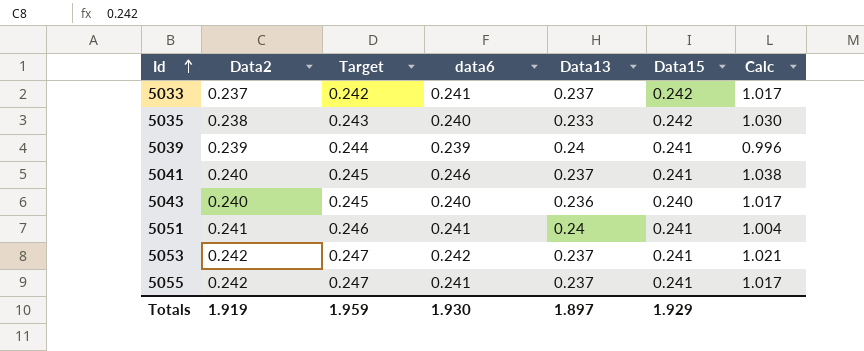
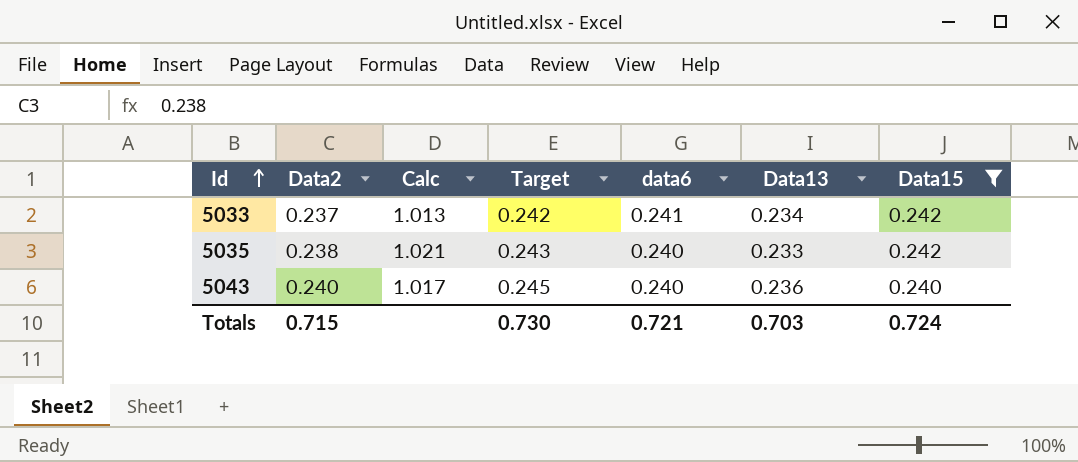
filter: none -> Data15 != 0.241
column Calc | formula: [data6] / [Data13] -> [Data2] / [Data13]
column Calc | position: 7 -> 3
5033 | Data13: 0.237 -> 0.234
Totals | Data2: 1.919 -> 0.715
Totals | Target: 1.959 -> 0.730
Totals | data6: 1.930 -> 0.721
Totals | Data13: 1.897 -> 0.703
Totals | Data15: 1.929 -> 0.724

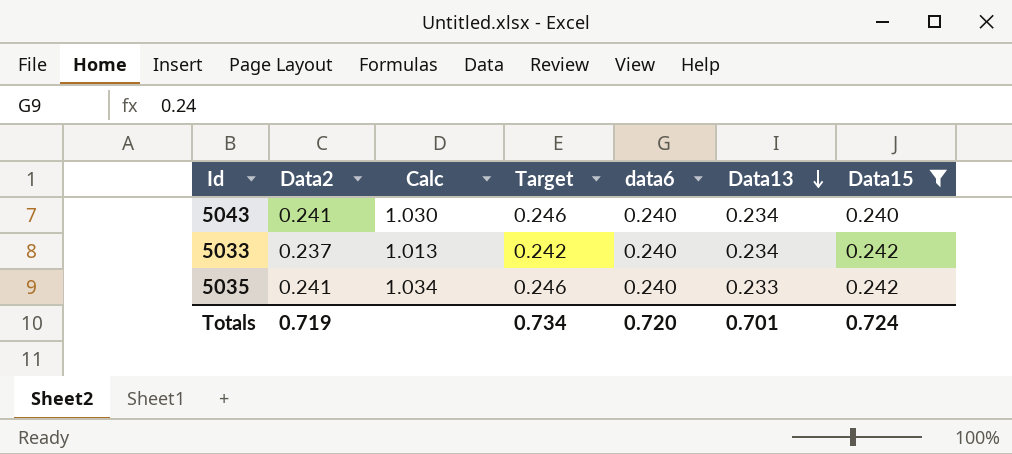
row order: Id ascending -> Data13 descending
5043 | Data2: 0.240 -> 0.241
5043 | Calc: 1.017 -> 1.030
5043 | Target: 0.245 -> 0.246
5043 | Data13: 0.236 -> 0.234
5033 | data6: 0.241 -> 0.240
5035 | Data2: 0.238 -> 0.241
5035 | Calc: 1.021 -> 1.034
5035 | Target: 0.243 -> 0.246
Totals | Data2: 0.715 -> 0.719
Totals | Target: 0.730 -> 0.734
Totals | data6: 0.721 -> 0.720
Totals | Data13: 0.703 -> 0.701

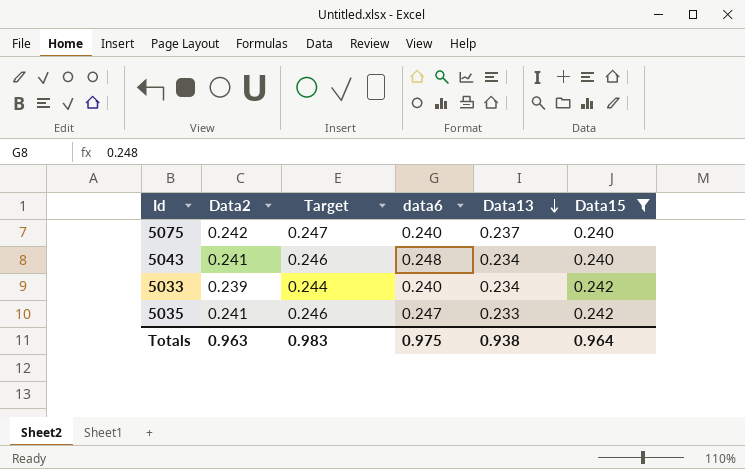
column Calc | formula: [Data2] / [Data13] -> none
row 5075: none -> 0.242 | 0.247 | 0.240 | 0.237 | 0.240
5043 | data6: 0.240 -> 0.248
5033 | Data2: 0.237 -> 0.239
5033 | Target: 0.242 -> 0.244
5035 | data6: 0.240 -> 0.247
Totals | Data2: 0.719 -> 0.963
Totals | Target: 0.734 -> 0.983
Totals | data6: 0.720 -> 0.975
Totals | Data13: 0.701 -> 0.938
Totals | Data15: 0.724 -> 0.964

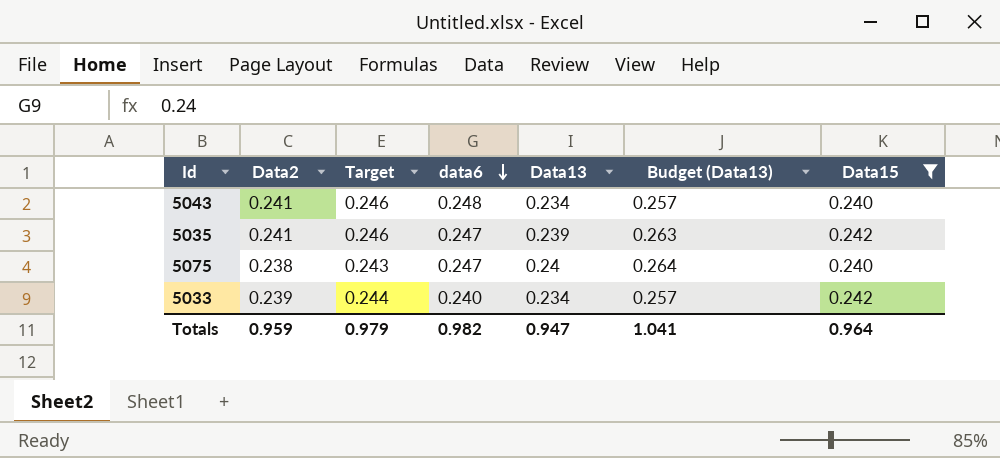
row order: Data13 descending -> data6 descending
column Budget (Data13) | formula: none -> [Data13] * 1.1
5035 | Data13: 0.233 -> 0.239
5075 | Data2: 0.242 -> 0.238
5075 | Target: 0.247 -> 0.243
5075 | data6: 0.240 -> 0.247
5075 | Data13: 0.237 -> 0.24
Totals | Data2: 0.963 -> 0.959
Totals | Target: 0.983 -> 0.979
Totals | data6: 0.975 -> 0.982
Totals | Data13: 0.938 -> 0.947

